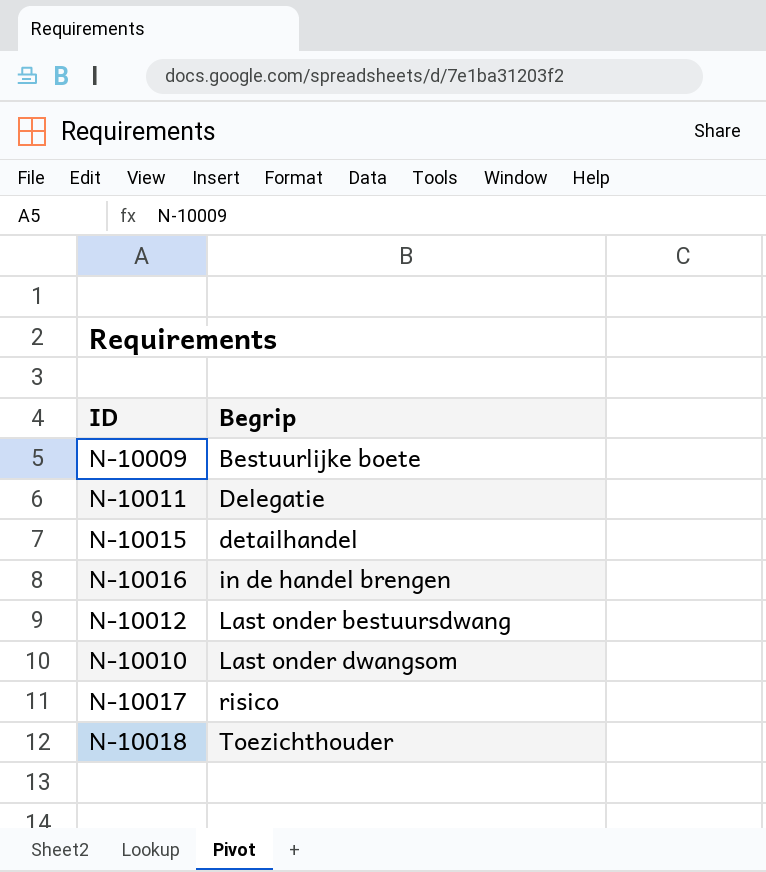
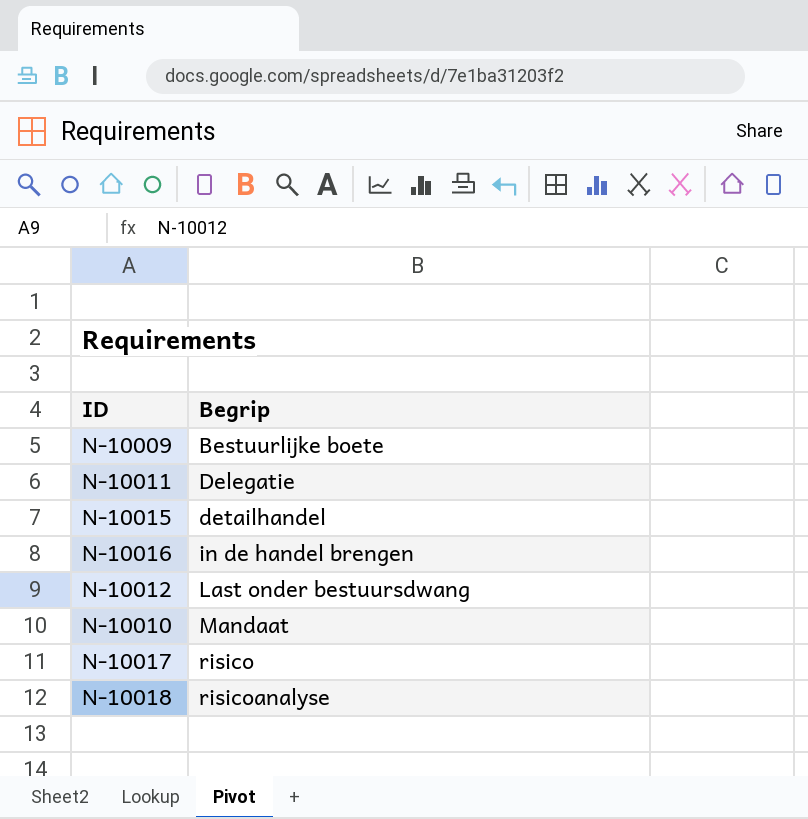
N-10010 | Begrip: Last onder dwangsom -> Mandaat
N-10018 | Begrip: Toezichthouder -> risicoanalyse

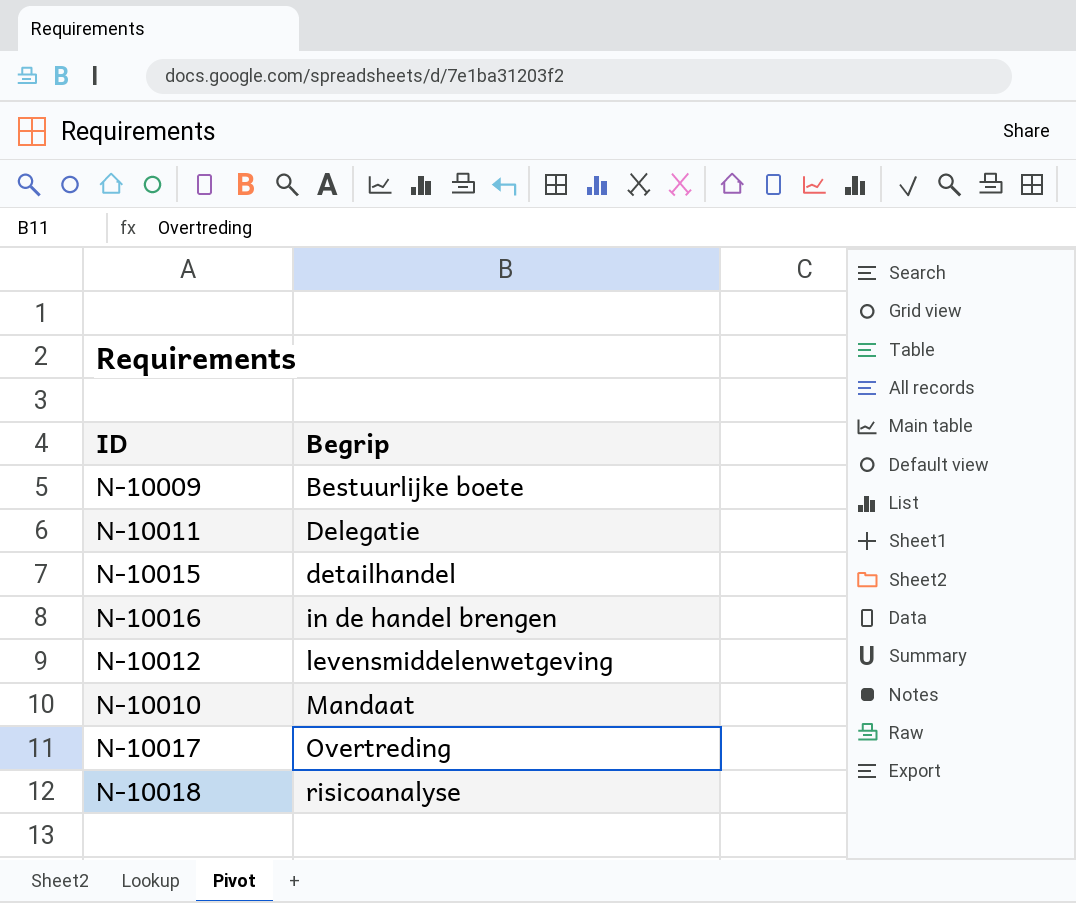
N-10012 | Begrip: Last onder bestuursdwang -> levensmiddelenwetgeving
N-10017 | Begrip: risico -> Overtreding

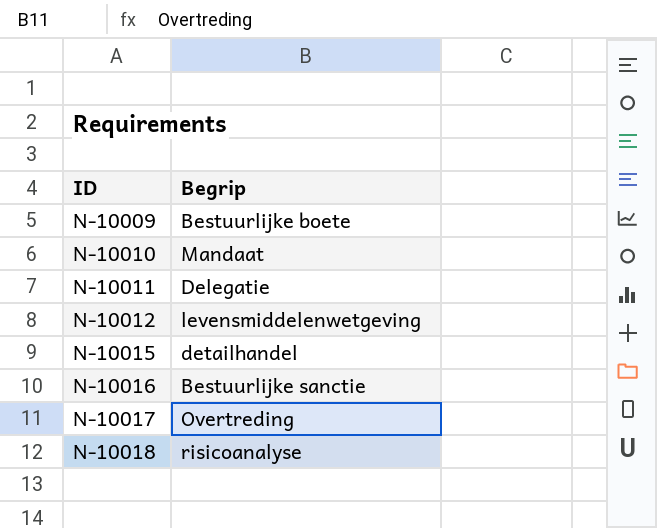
row order: Begrip ascending -> ID ascending
N-10016 | Begrip: in de handel brengen -> Bestuurlijke sanctie

